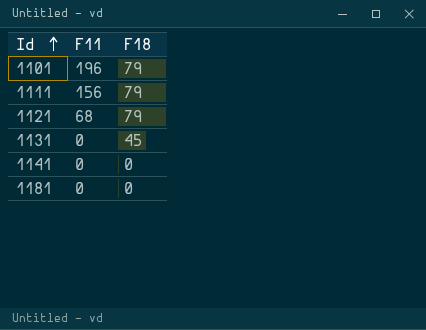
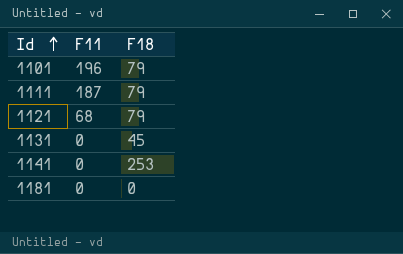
1111 | F11: 156 -> 187
1141 | F18: 0 -> 253

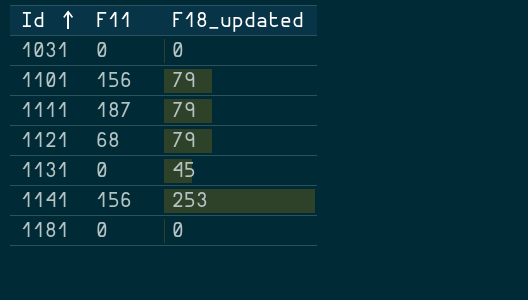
column name: F18 -> F18_updated
row 1031: none -> 0 | 0
1101 | F11: 196 -> 156
1141 | F11: 0 -> 156

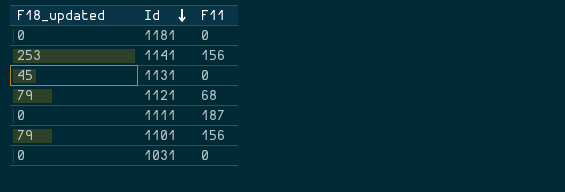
row order: Id ascending -> Id descending
column F18_updated | position: 3 -> 1
1111 | F18_updated: 79 -> 0

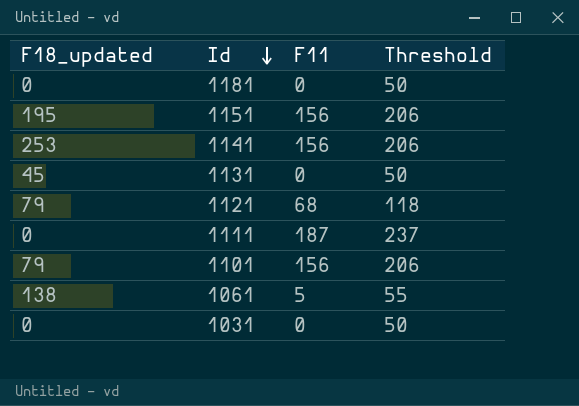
column Threshold | formula: none -> [F11] + 50
row 1151: none -> 195 | 156 | 206
row 1061: none -> 138 | 5 | 55

